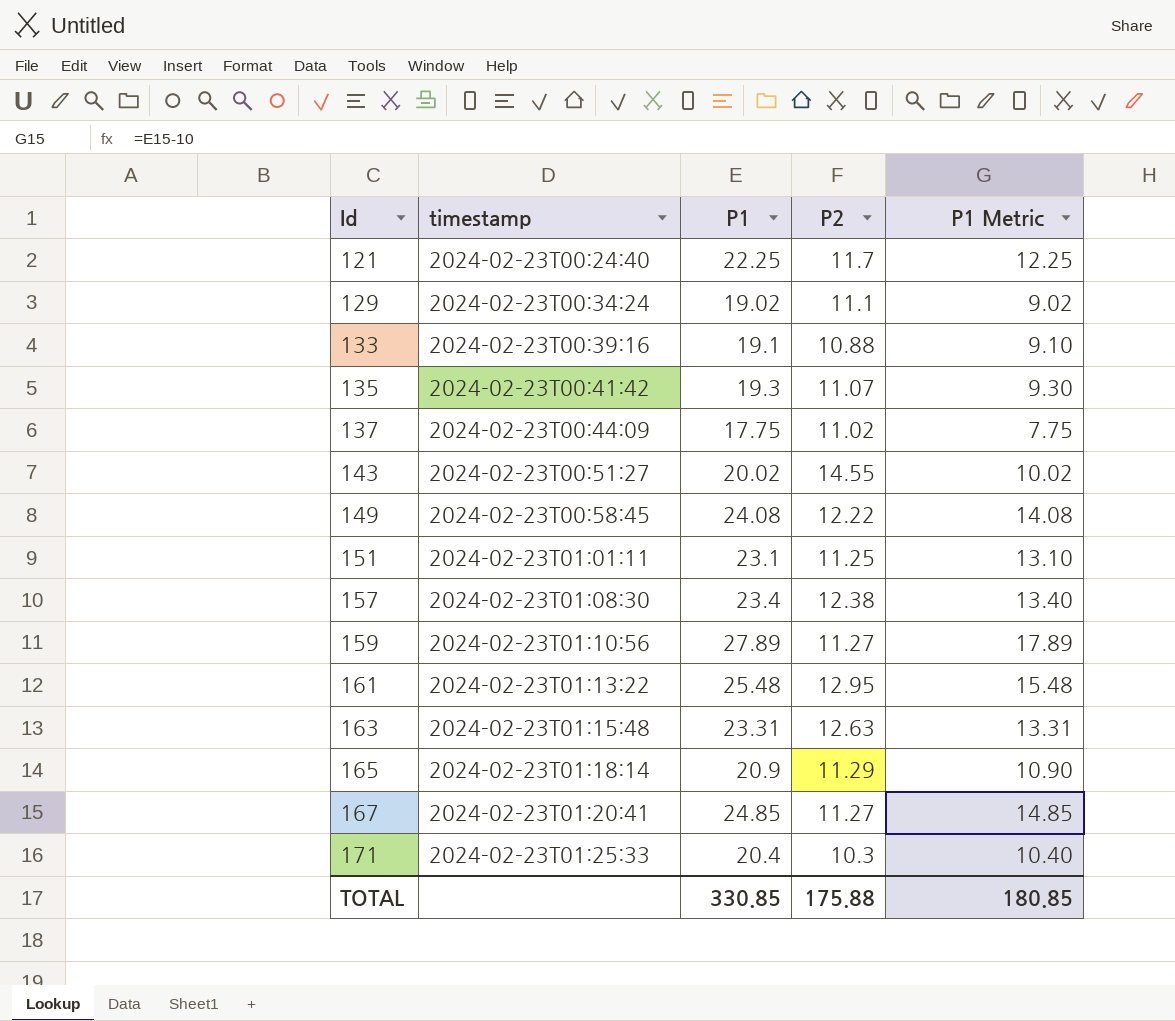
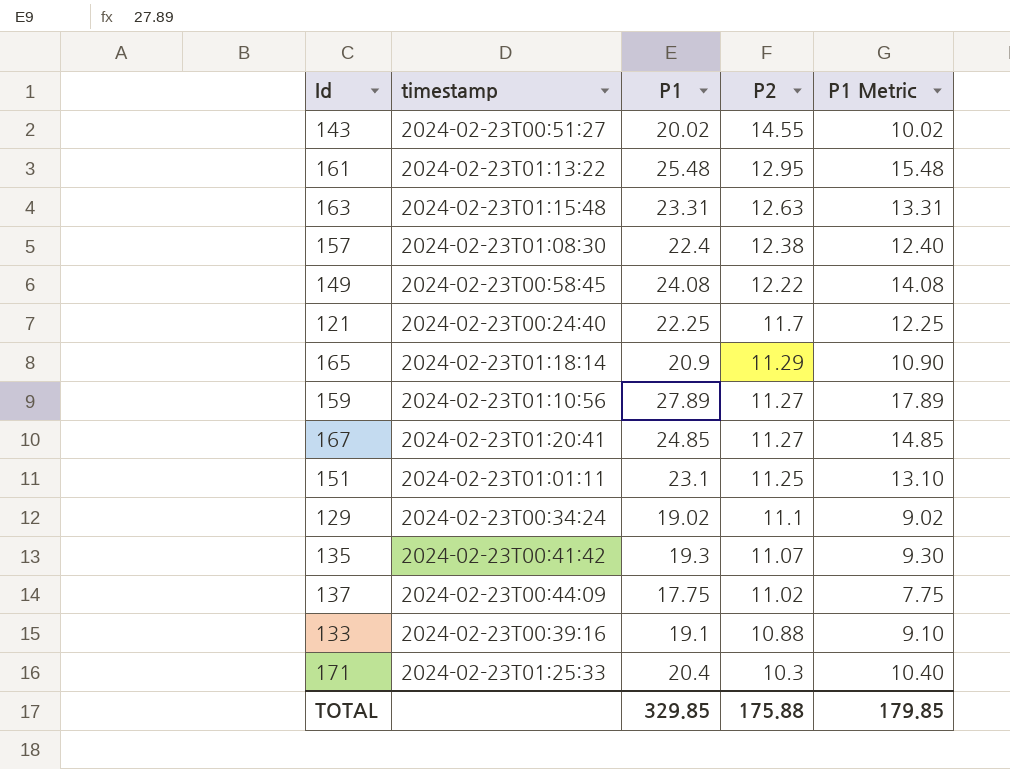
row order: Id ascending -> P2 descending
157 | P1: 23.4 -> 22.4
157 | P1 Metric: 13.40 -> 12.40
TOTAL | P1: 330.85 -> 329.85
TOTAL | P1 Metric: 180.85 -> 179.85

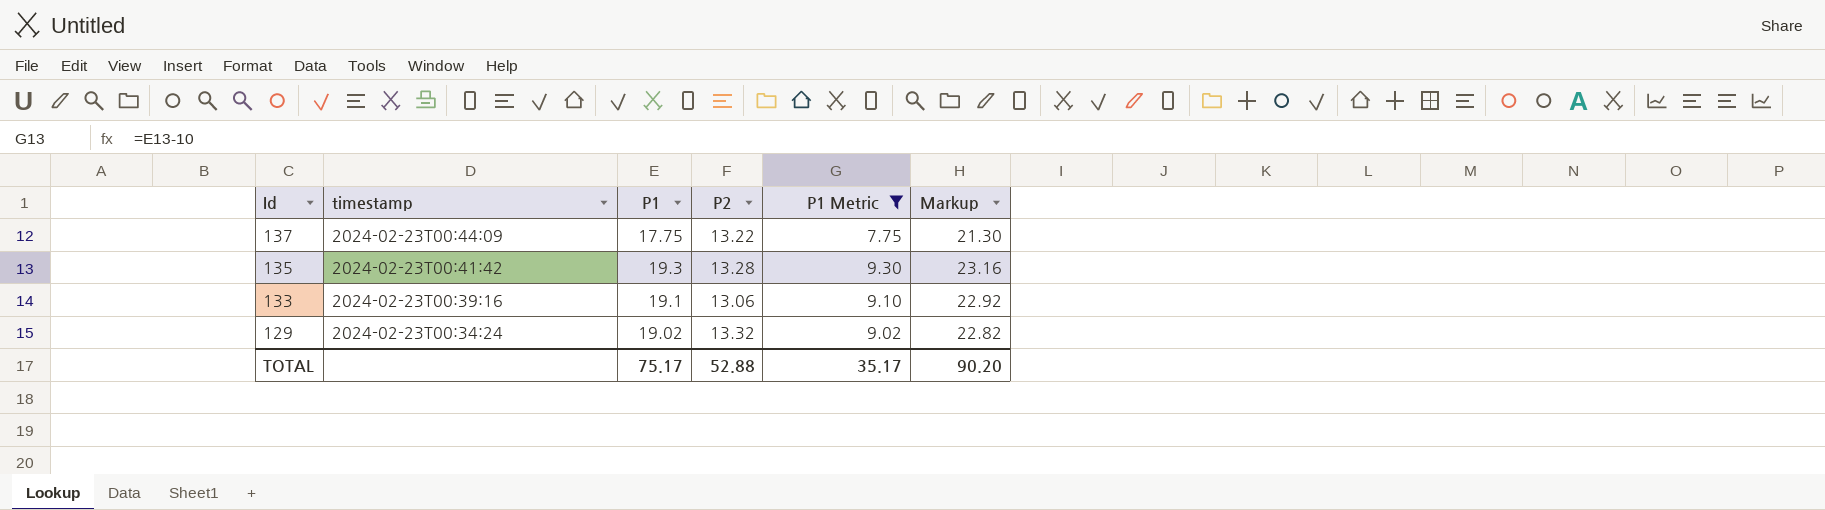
filter: none -> P1 Metric <= 9.30
row order: P2 descending -> Id descending
column Markup | formula: none -> [P1] * 1.2
137 | P2: 11.02 -> 13.22
135 | P2: 11.07 -> 13.28
133 | P2: 10.88 -> 13.06
129 | P2: 11.1 -> 13.32
TOTAL | P1: 329.85 -> 75.17
TOTAL | P2: 175.88 -> 52.88
TOTAL | P1 Metric: 179.85 -> 35.17

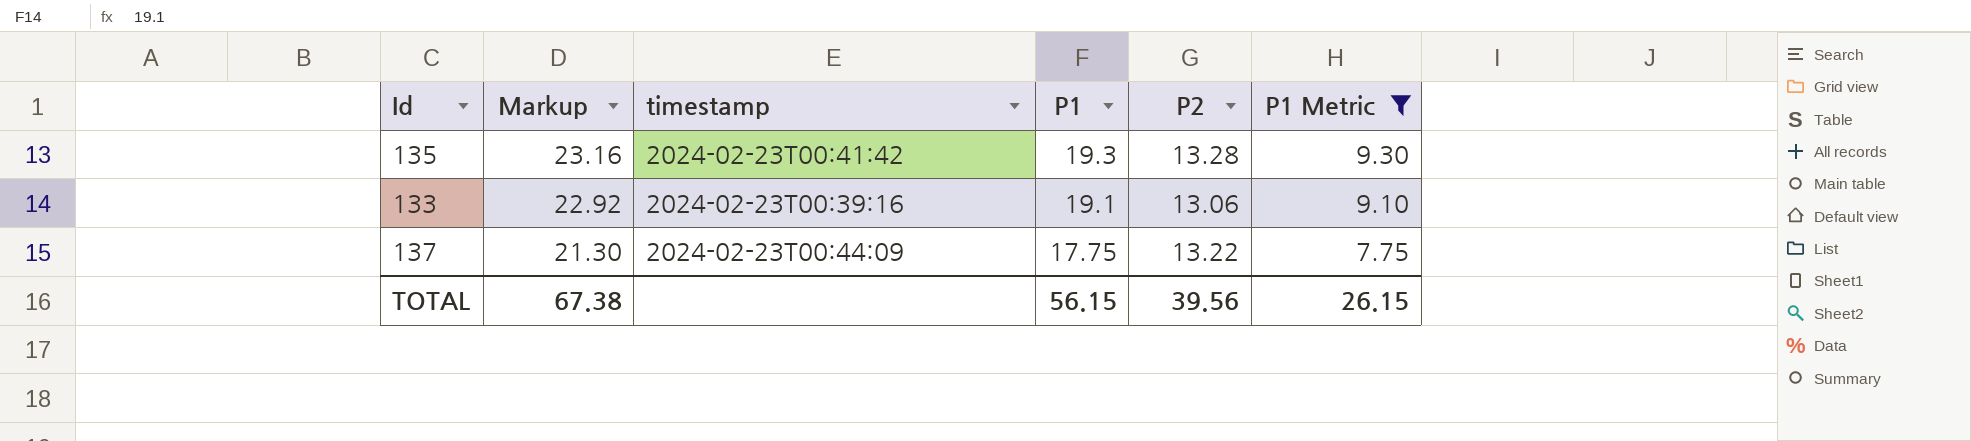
row order: Id descending -> Markup descending
column Markup | position: 6 -> 2
row 129: 2024-02-23T00:34:24 | 19.02 | 13.32 | 9.02 | 22.82 -> none
TOTAL | Markup: 90.20 -> 67.38
TOTAL | P1: 75.17 -> 56.15
TOTAL | P2: 52.88 -> 39.56
TOTAL | P1 Metric: 35.17 -> 26.15

